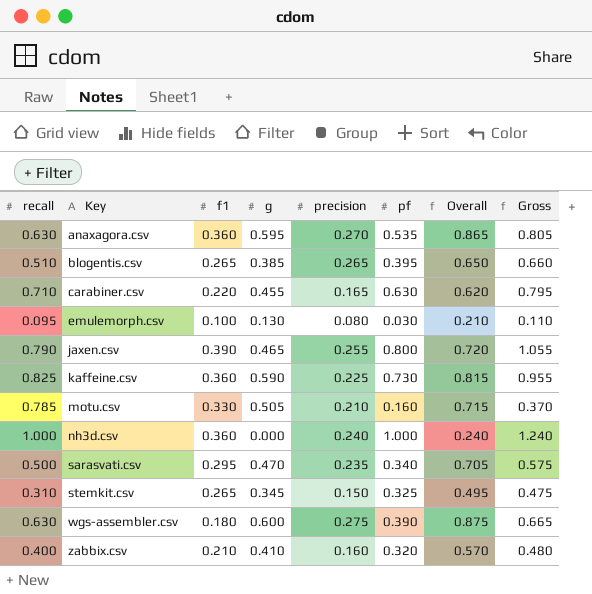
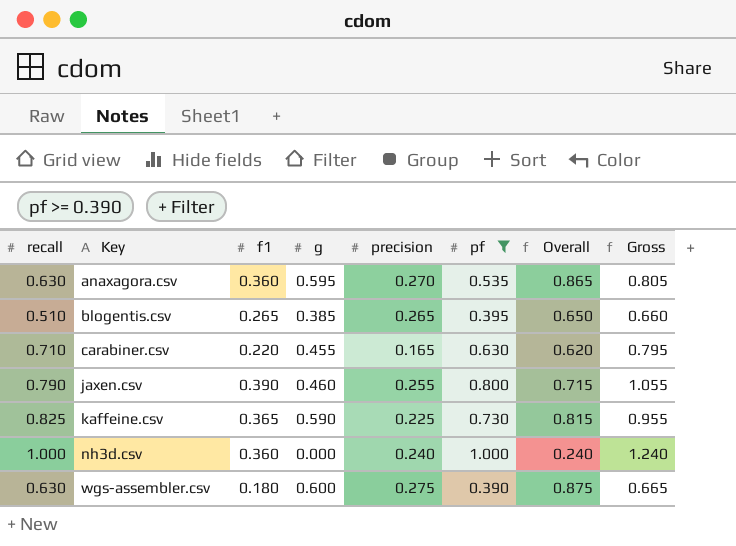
filter: none -> pf >= 0.390
jaxen.csv | g: 0.465 -> 0.460
jaxen.csv | Overall: 0.720 -> 0.715
kaffeine.csv | f1: 0.360 -> 0.365

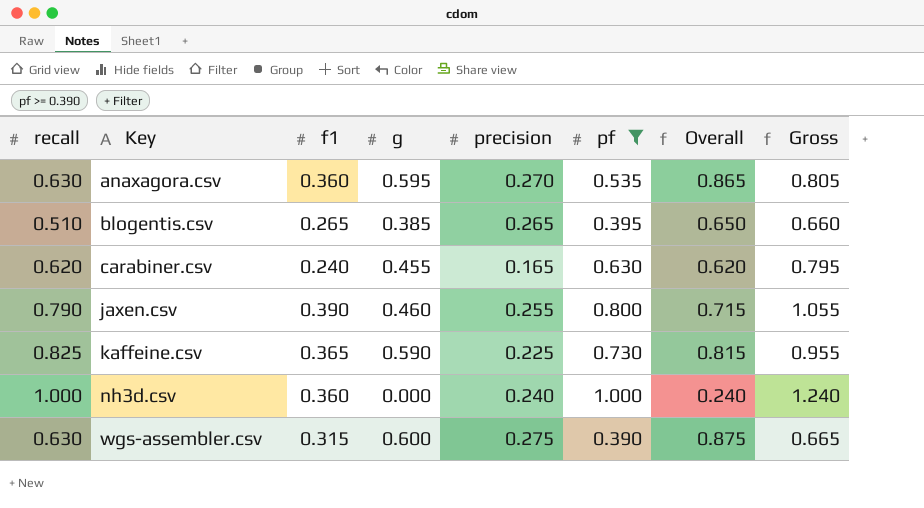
carabiner.csv | recall: 0.710 -> 0.620
carabiner.csv | f1: 0.220 -> 0.240
wgs-assembler.csv | f1: 0.180 -> 0.315

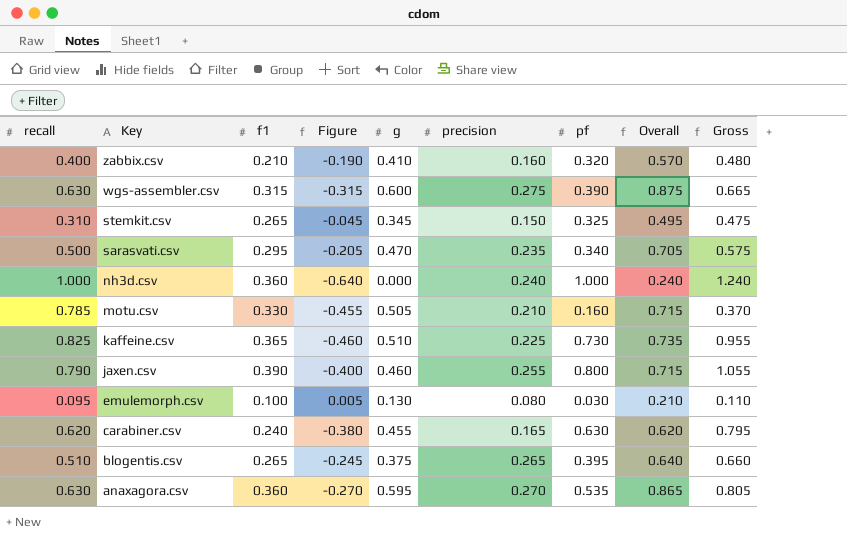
filter: pf >= 0.390 -> none
row order: Key ascending -> Key descending
column Figure | formula: none -> [f1] - [recall]
kaffeine.csv | g: 0.590 -> 0.510
kaffeine.csv | Overall: 0.815 -> 0.735
blogentis.csv | g: 0.385 -> 0.375
blogentis.csv | Overall: 0.650 -> 0.640

